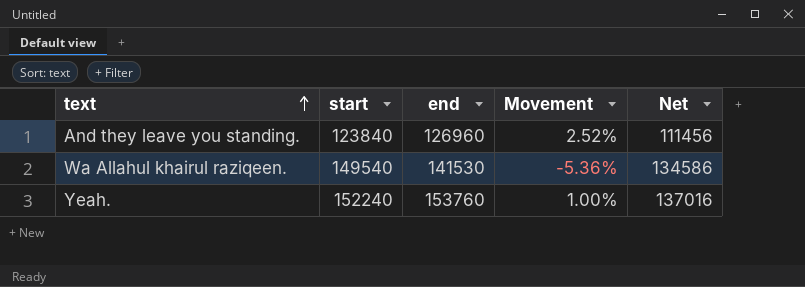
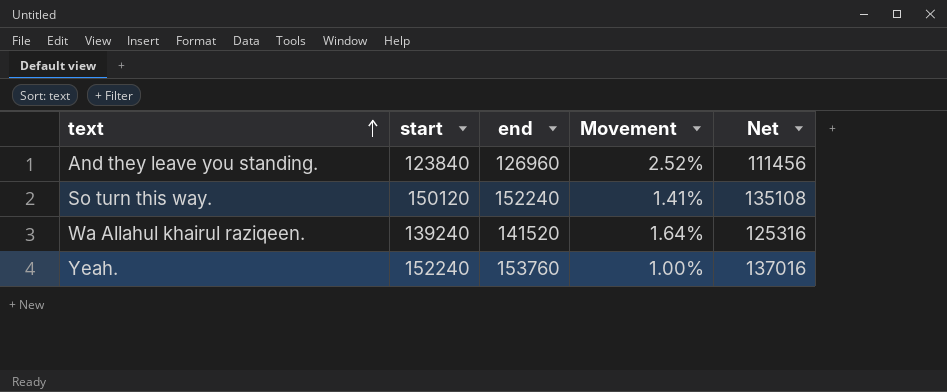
row So turn this way.: none -> 150120 | 152240 | 1.41% | 135108
Wa Allahul khairul raziqeen. | start: 149540 -> 139240
Wa Allahul khairul raziqeen. | end: 141530 -> 141520
Wa Allahul khairul raziqeen. | Movement: -5.36% -> 1.64%
Wa Allahul khairul raziqeen. | Net: 134586 -> 125316

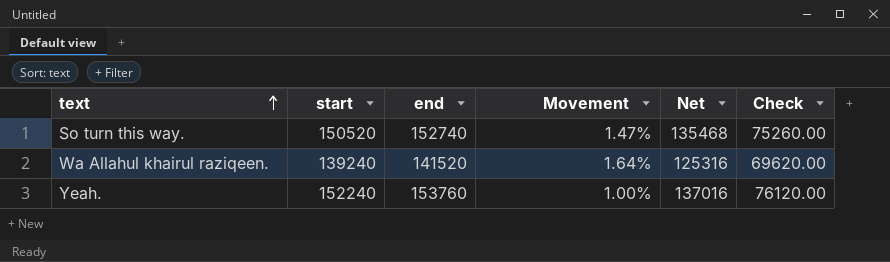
column Check | formula: none -> [start] * 0.5
row And they leave you standing.: 123840 | 126960 | 2.52% | 111456 -> none
So turn this way. | start: 150120 -> 150520
So turn this way. | end: 152240 -> 152740
So turn this way. | Movement: 1.41% -> 1.47%
So turn this way. | Net: 135108 -> 135468

